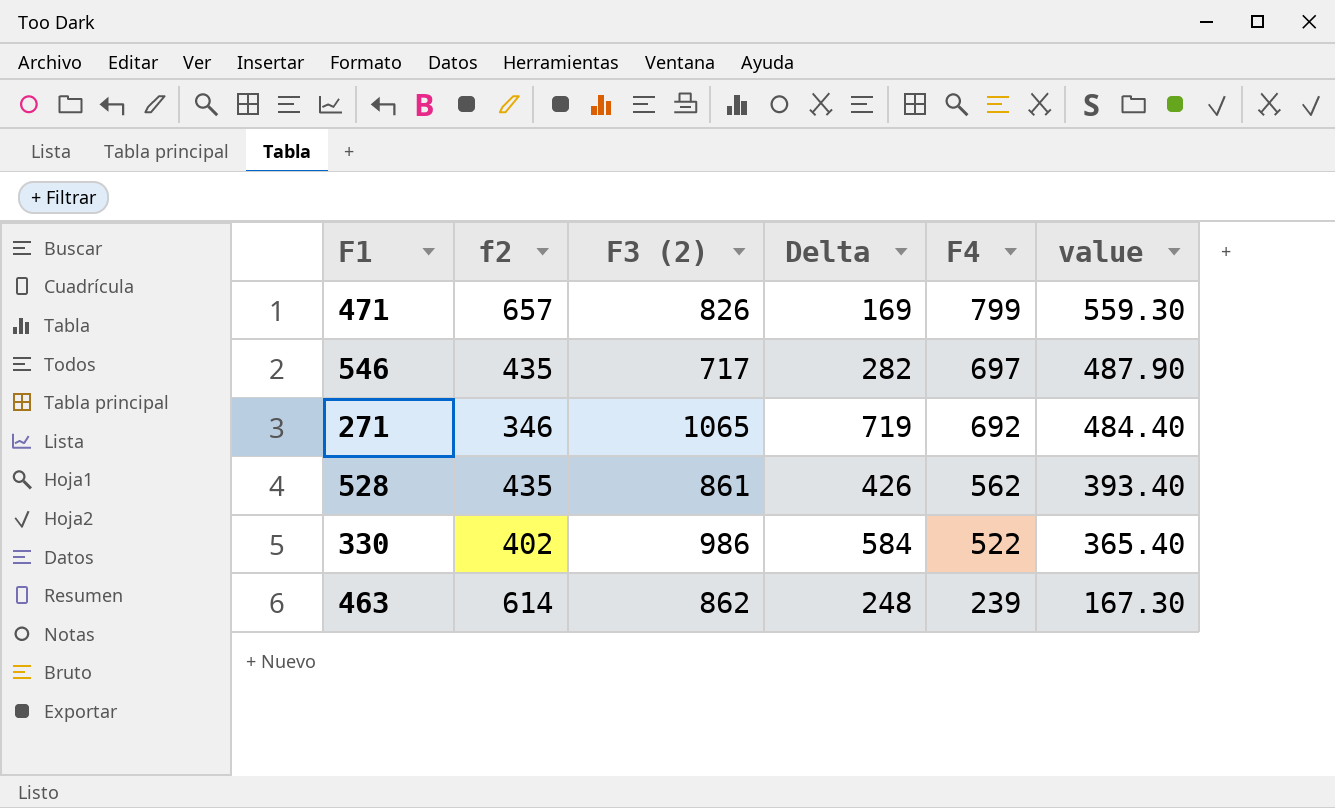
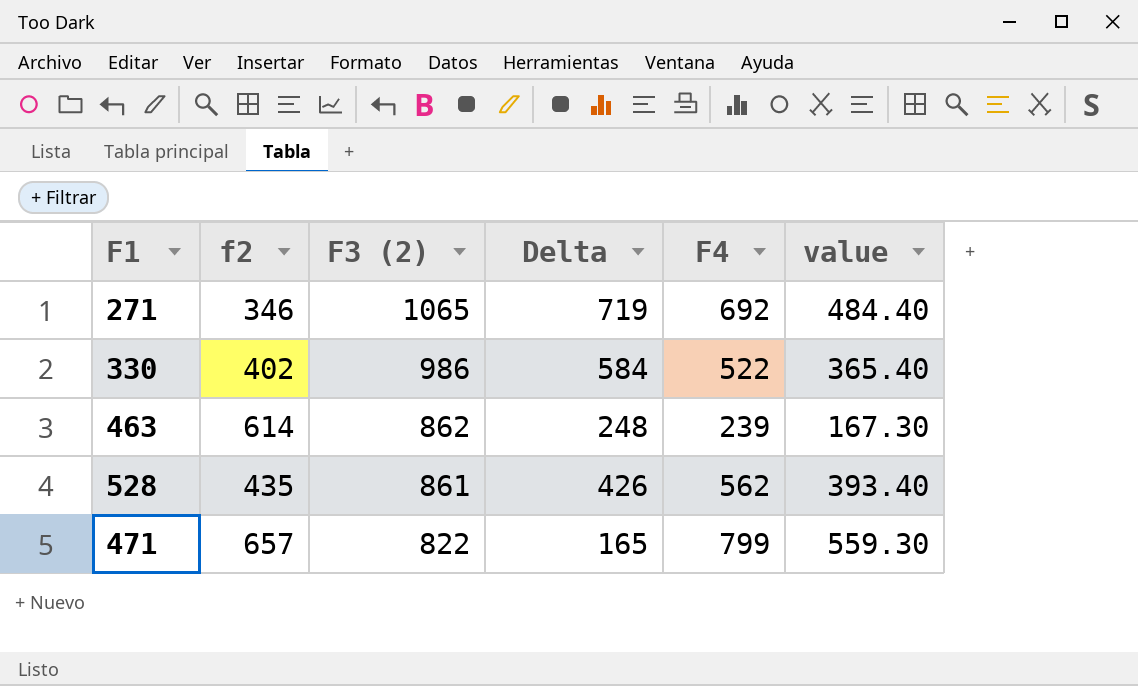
row order: F4 descending -> F3 (2) descending
row 546: 435 | 717 | 282 | 697 | 487.90 -> none
471 | F3 (2): 826 -> 822
471 | Delta: 169 -> 165

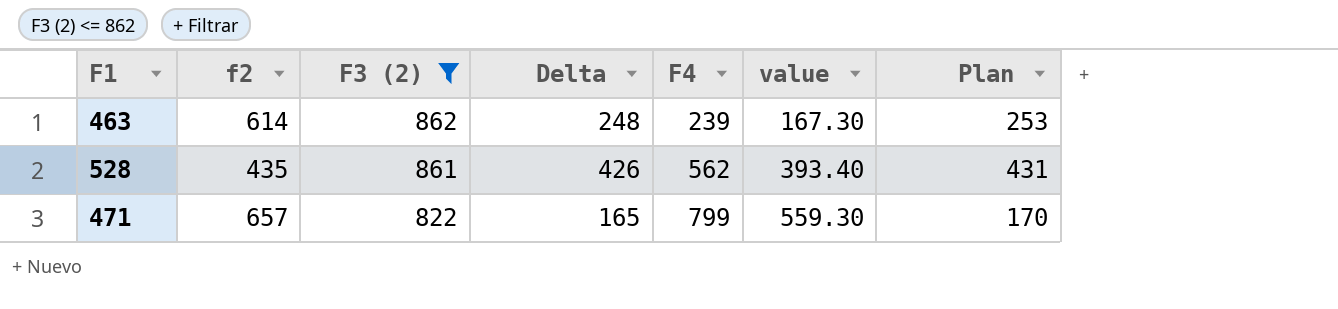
filter: none -> F3 (2) <= 862
column Plan | formula: none -> [Delta] + 5

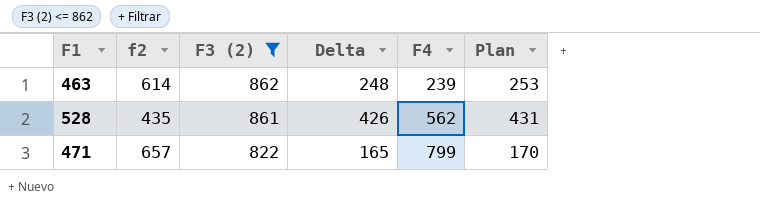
column value | formula: [F4] * 0.7 -> none

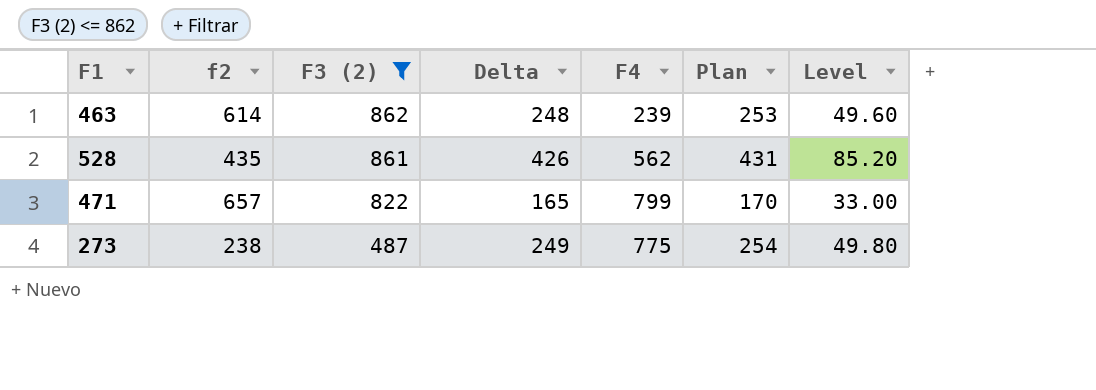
column Level | formula: none -> [Delta] * 0.2
row 273: none -> 238 | 487 | 249 | 775 | 254 | 49.80

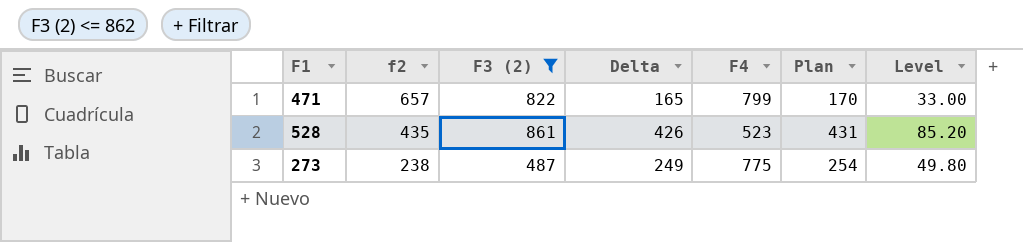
row order: F3 (2) descending -> f2 descending
row 463: 614 | 862 | 248 | 239 | 253 | 49.60 -> none
528 | F4: 562 -> 523

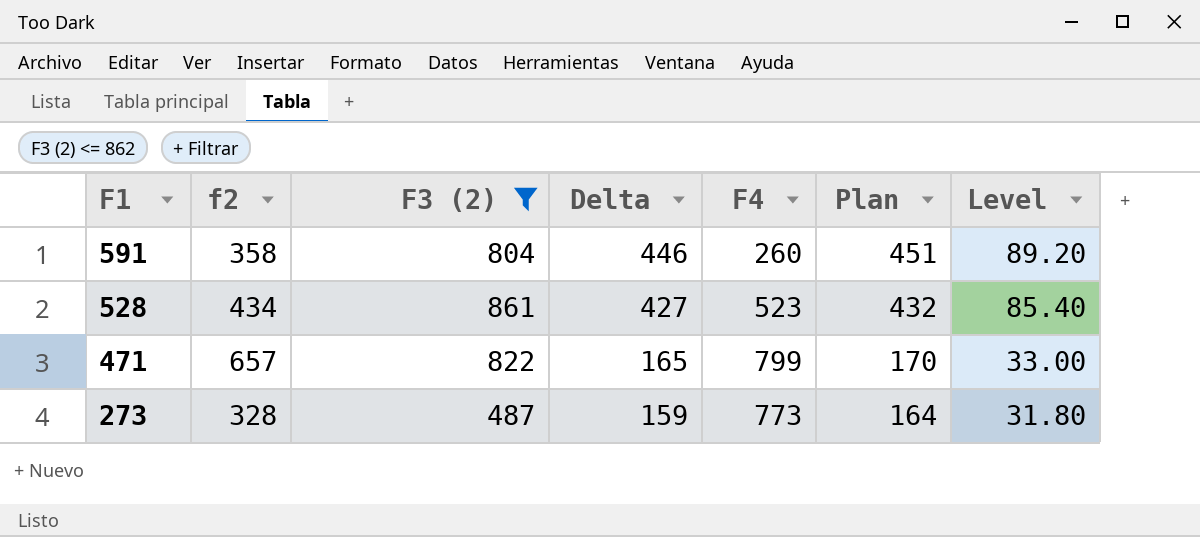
row order: f2 descending -> F1 descending
row 591: none -> 358 | 804 | 446 | 260 | 451 | 89.20
528 | f2: 435 -> 434
528 | Delta: 426 -> 427
528 | Plan: 431 -> 432
528 | Level: 85.20 -> 85.40
273 | f2: 238 -> 328
273 | Delta: 249 -> 159
273 | F4: 775 -> 773
273 | Plan: 254 -> 164
273 | Level: 49.80 -> 31.80

